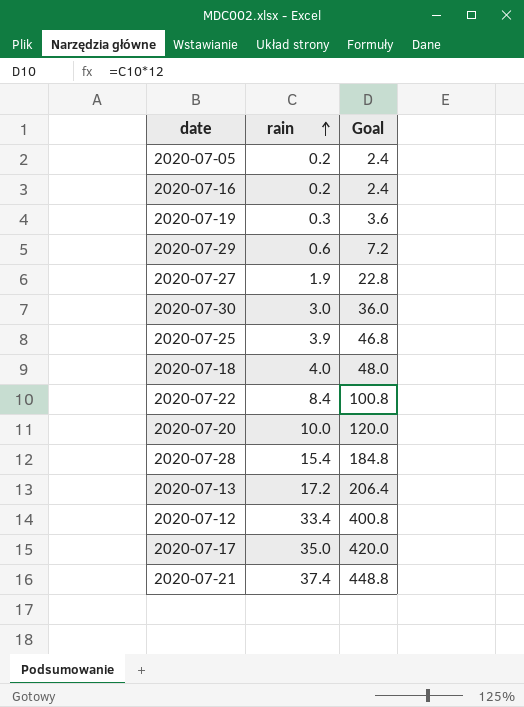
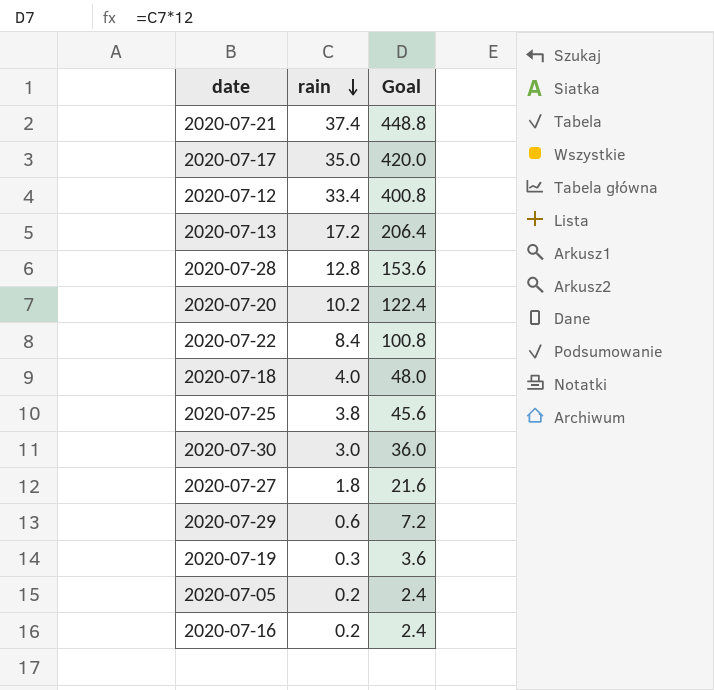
row order: rain ascending -> rain descending
2020-07-28 | rain: 15.4 -> 12.8
2020-07-28 | Goal: 184.8 -> 153.6
2020-07-20 | rain: 10.0 -> 10.2
2020-07-20 | Goal: 120.0 -> 122.4
2020-07-25 | rain: 3.9 -> 3.8
2020-07-25 | Goal: 46.8 -> 45.6
2020-07-27 | rain: 1.9 -> 1.8
2020-07-27 | Goal: 22.8 -> 21.6

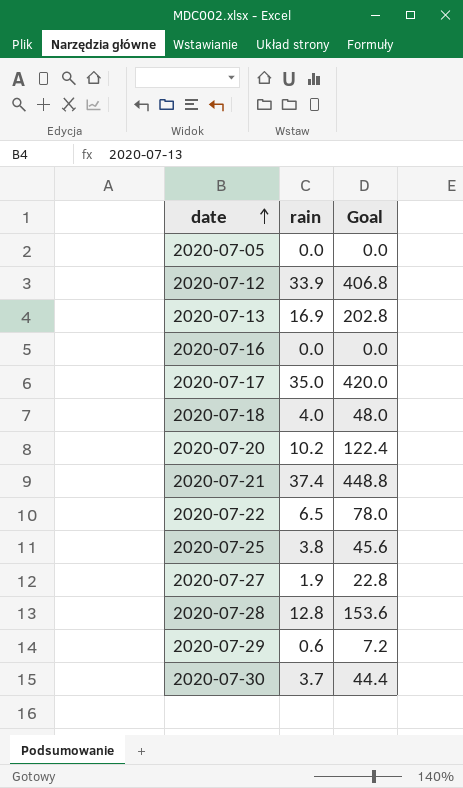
row order: rain descending -> date ascending
row 2020-07-19: 0.3 | 3.6 -> none
2020-07-05 | rain: 0.2 -> 0.0
2020-07-05 | Goal: 2.4 -> 0.0
2020-07-12 | rain: 33.4 -> 33.9
2020-07-12 | Goal: 400.8 -> 406.8
2020-07-13 | rain: 17.2 -> 16.9
2020-07-13 | Goal: 206.4 -> 202.8
2020-07-16 | rain: 0.2 -> 0.0
2020-07-16 | Goal: 2.4 -> 0.0
2020-07-22 | rain: 8.4 -> 6.5
2020-07-22 | Goal: 100.8 -> 78.0
2020-07-27 | rain: 1.8 -> 1.9
2020-07-27 | Goal: 21.6 -> 22.8
2020-07-30 | rain: 3.0 -> 3.7
2020-07-30 | Goal: 36.0 -> 44.4

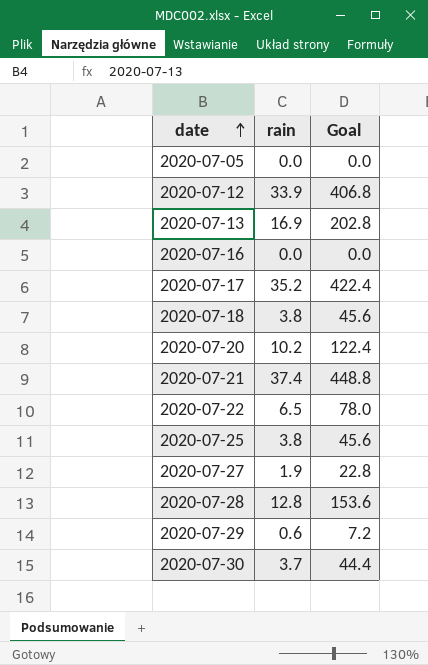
2020-07-17 | rain: 35.0 -> 35.2
2020-07-17 | Goal: 420.0 -> 422.4
2020-07-18 | rain: 4.0 -> 3.8
2020-07-18 | Goal: 48.0 -> 45.6

